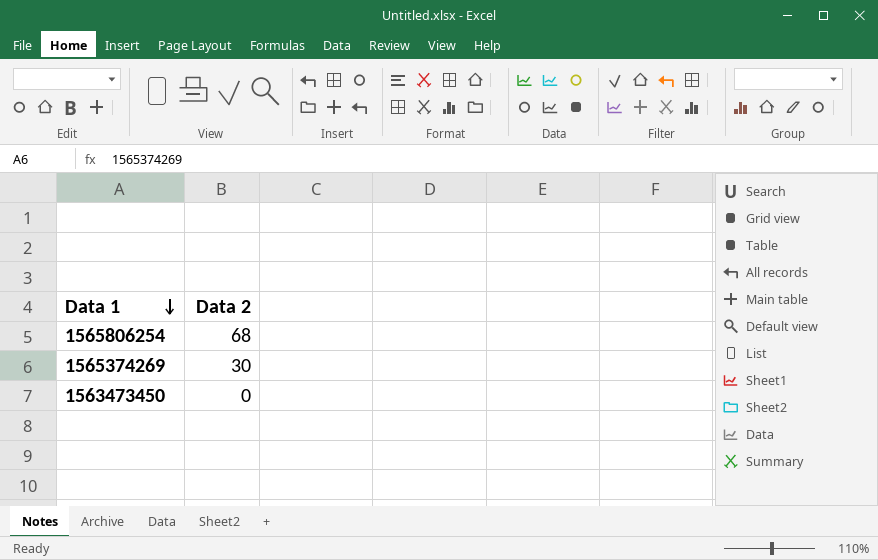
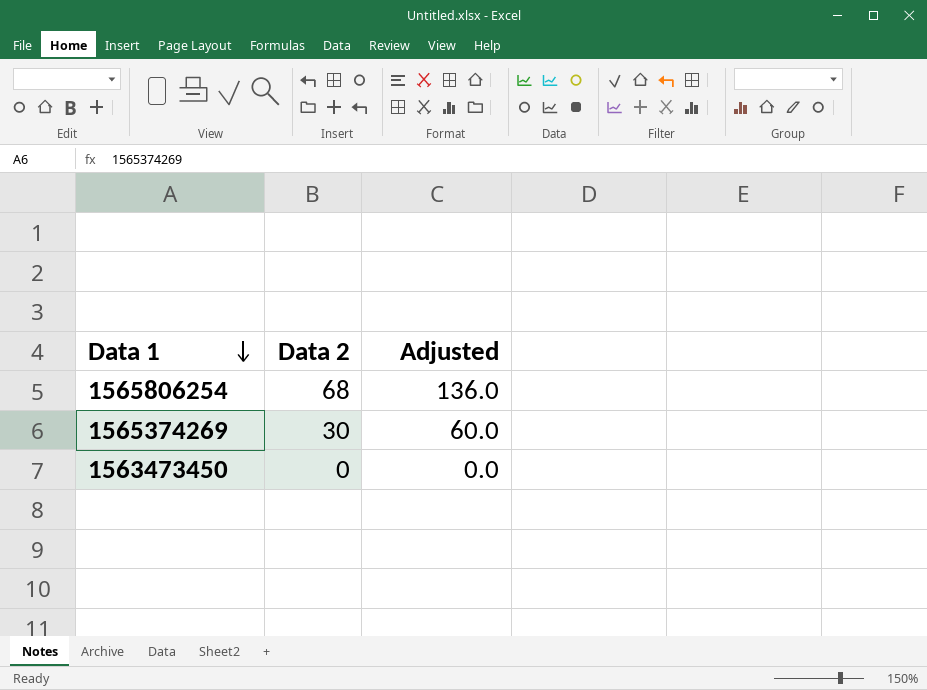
column Adjusted | formula: none -> [Data 2] * 2

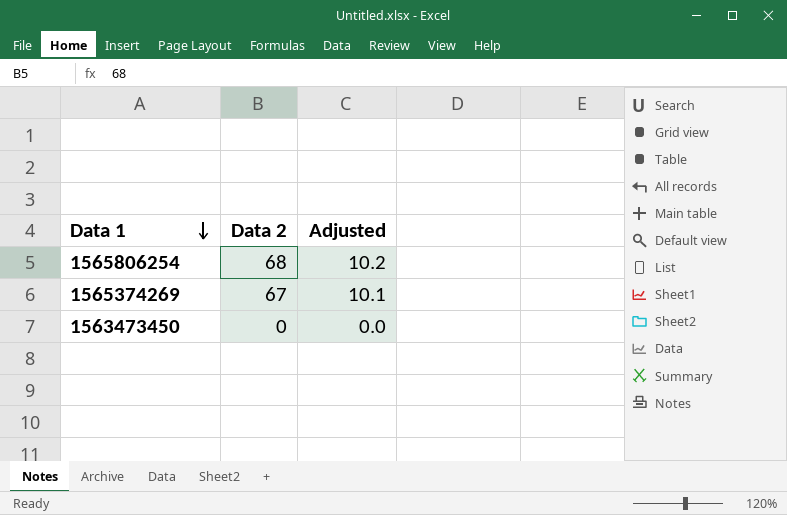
column Adjusted | formula: [Data 2] * 2 -> [Data 2] * 0.15
1565374269 | Data 2: 30 -> 67

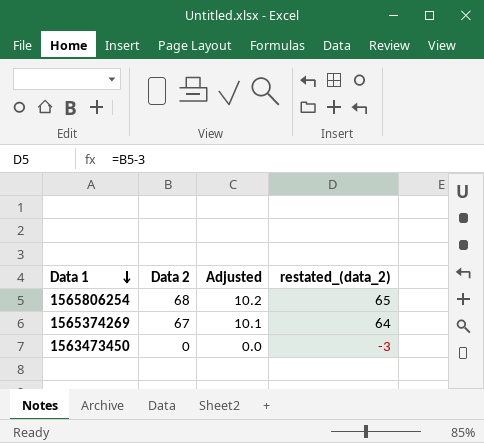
column restated_(data_2) | formula: none -> [Data 2] - 3

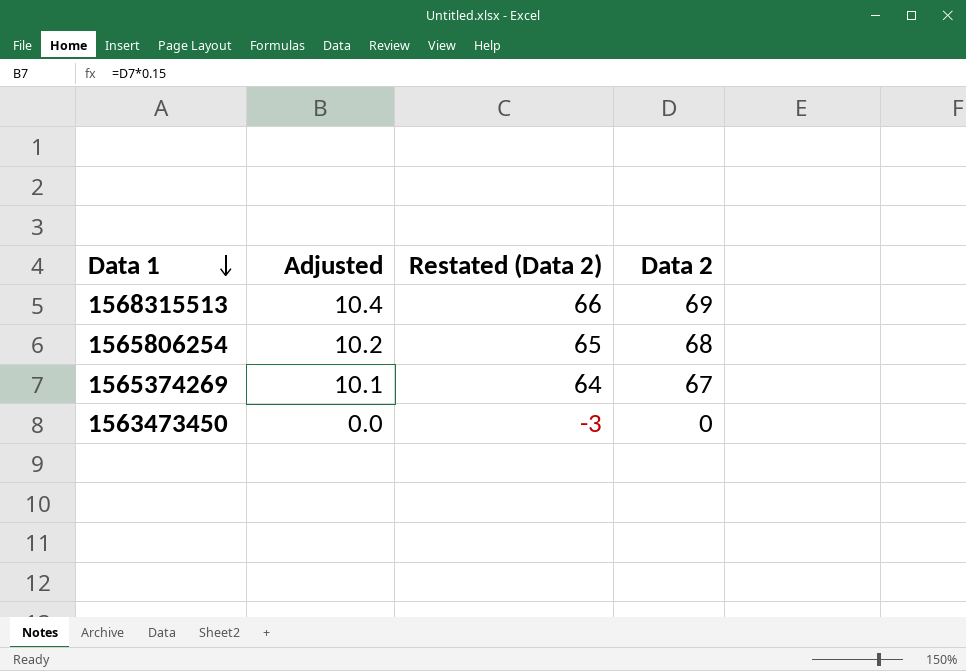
column name: restated_(data_2) -> Restated (Data 2)
column Data 2 | position: 2 -> 4
row 1568315513: none -> 10.4 | 66 | 69

